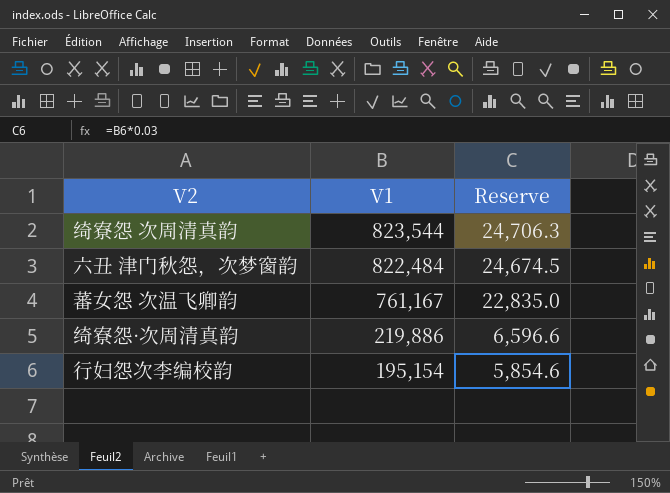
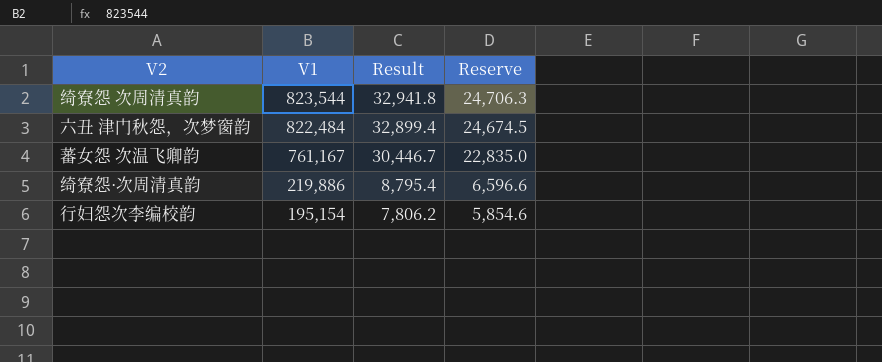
column Result | formula: none -> [V1] * 0.04

